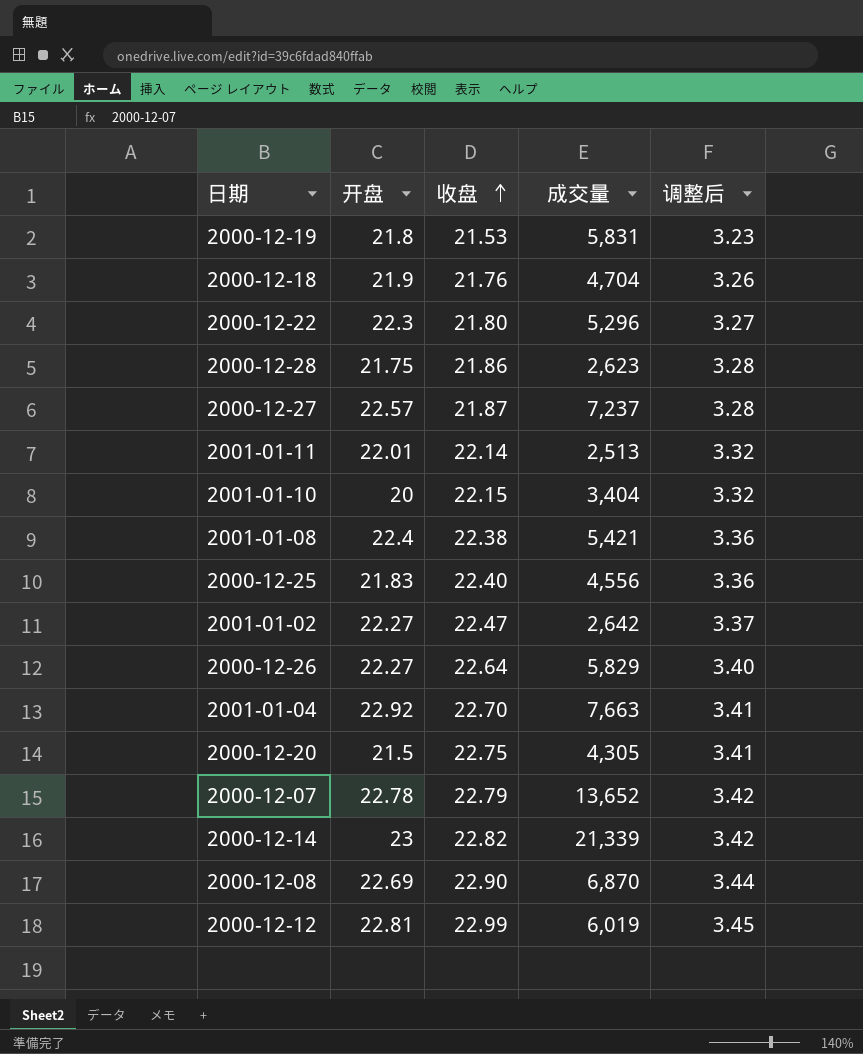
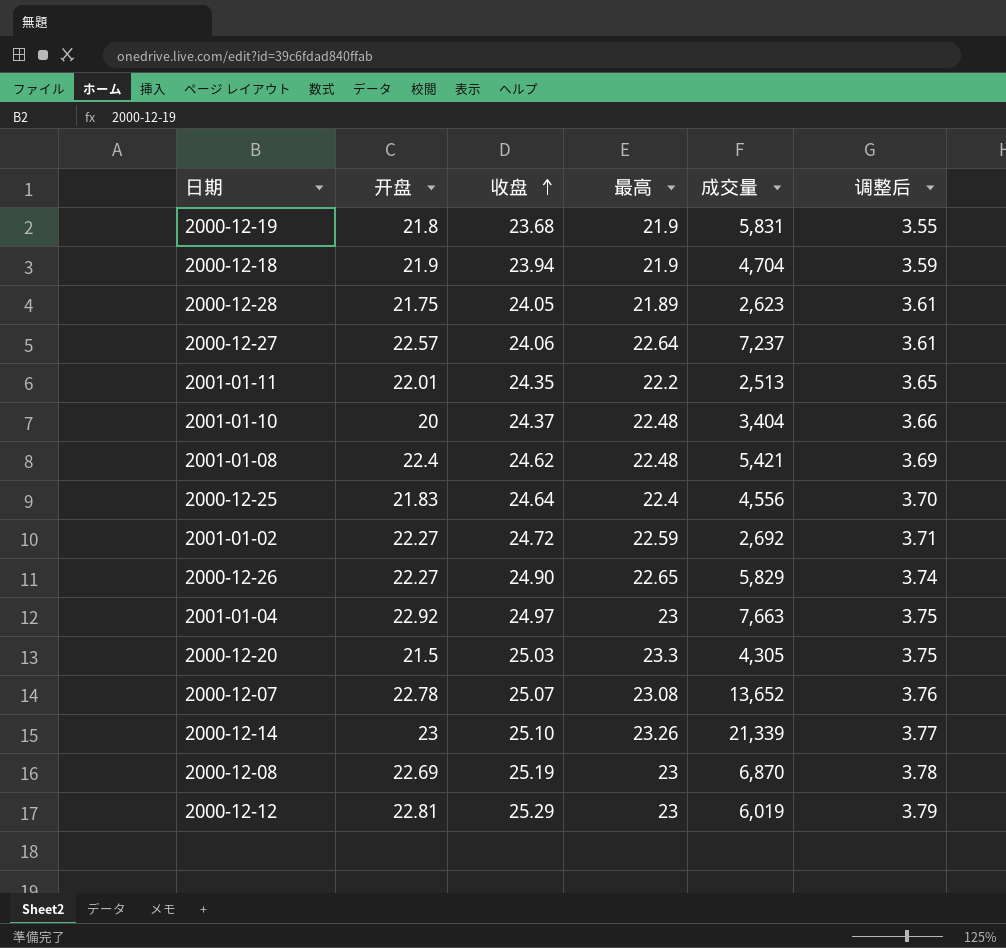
column 最高 | position: none -> 4
row 2000-12-22: 22.3 | 21.80 | 5,296 | 3.27 -> none
2000-12-19 | 收盘: 21.53 -> 23.68
2000-12-19 | 调整后: 3.23 -> 3.55
2000-12-18 | 收盘: 21.76 -> 23.94
2000-12-18 | 调整后: 3.26 -> 3.59
2000-12-28 | 收盘: 21.86 -> 24.05
2000-12-28 | 调整后: 3.28 -> 3.61
2000-12-27 | 收盘: 21.87 -> 24.06
2000-12-27 | 调整后: 3.28 -> 3.61
2001-01-11 | 收盘: 22.14 -> 24.35
2001-01-11 | 调整后: 3.32 -> 3.65
2001-01-10 | 收盘: 22.15 -> 24.37
2001-01-10 | 调整后: 3.32 -> 3.66
2001-01-08 | 收盘: 22.38 -> 24.62
2001-01-08 | 调整后: 3.36 -> 3.69
2000-12-25 | 收盘: 22.40 -> 24.64
2000-12-25 | 调整后: 3.36 -> 3.70
2001-01-02 | 收盘: 22.47 -> 24.72
2001-01-02 | 成交量: 2,642 -> 2,692
2001-01-02 | 调整后: 3.37 -> 3.71
2000-12-26 | 收盘: 22.64 -> 24.90
2000-12-26 | 调整后: 3.40 -> 3.74
2001-01-04 | 收盘: 22.70 -> 24.97
2001-01-04 | 调整后: 3.41 -> 3.75
2000-12-20 | 收盘: 22.75 -> 25.03
2000-12-20 | 调整后: 3.41 -> 3.75
2000-12-07 | 收盘: 22.79 -> 25.07
2000-12-07 | 调整后: 3.42 -> 3.76
2000-12-14 | 收盘: 22.82 -> 25.10
2000-12-14 | 调整后: 3.42 -> 3.77
2000-12-08 | 收盘: 22.90 -> 25.19
2000-12-08 | 调整后: 3.44 -> 3.78
2000-12-12 | 收盘: 22.99 -> 25.29
2000-12-12 | 调整后: 3.45 -> 3.79

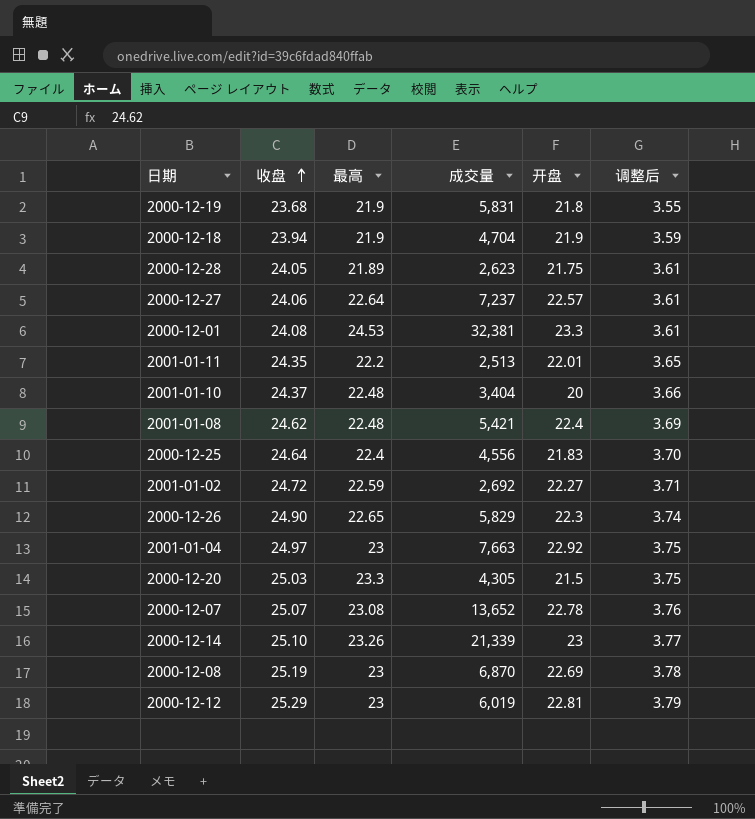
column 开盘 | position: 2 -> 5
row 2000-12-01: none -> 24.08 | 24.53 | 32,381 | 23.3 | 3.61
2000-12-26 | 开盘: 22.27 -> 22.3

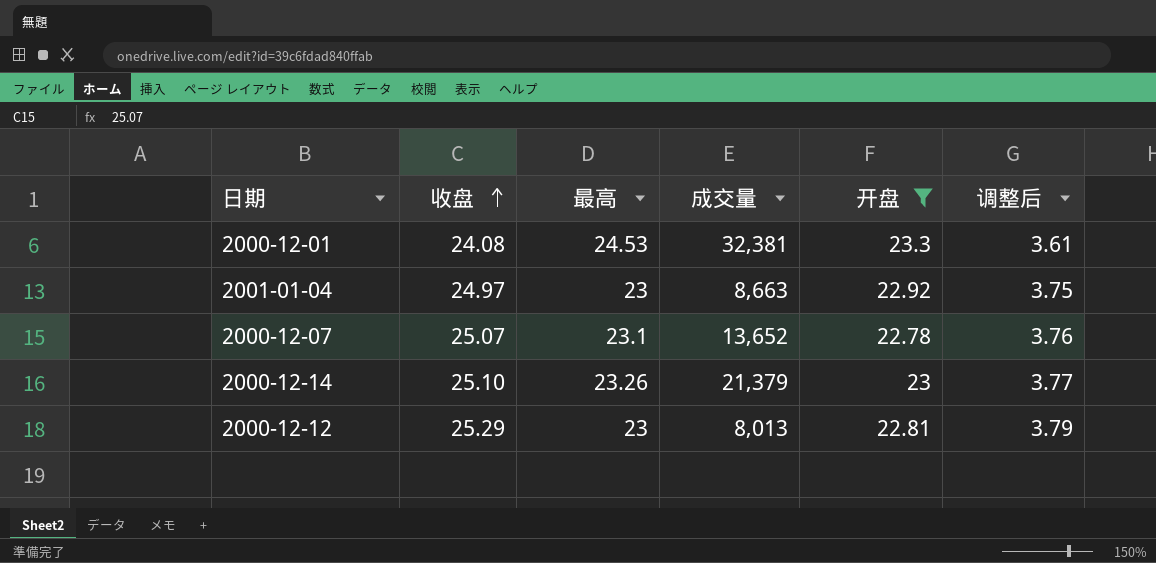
filter: none -> 开盘 >= 22.78
2001-01-04 | 成交量: 7,663 -> 8,663
2000-12-07 | 最高: 23.08 -> 23.1
2000-12-14 | 成交量: 21,339 -> 21,379
2000-12-12 | 成交量: 6,019 -> 8,013

